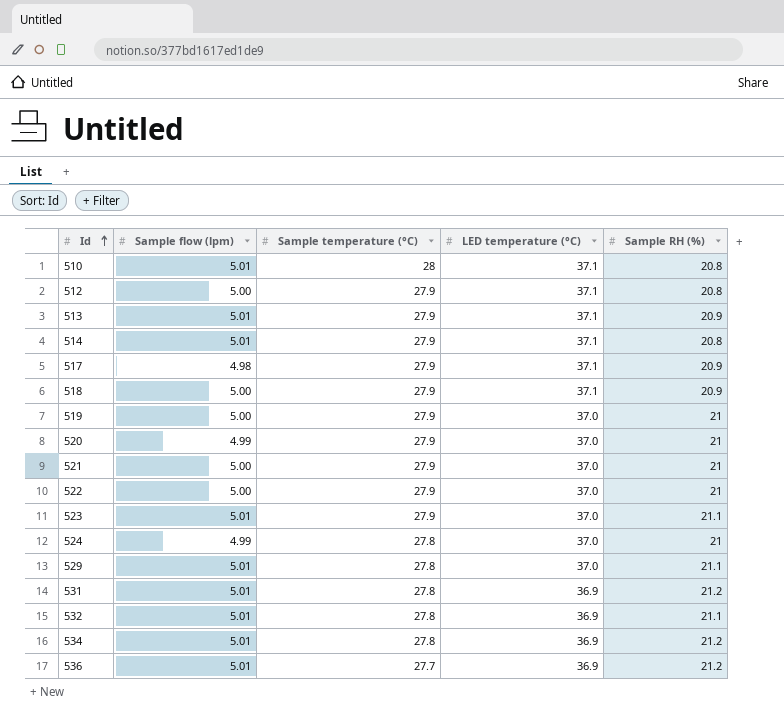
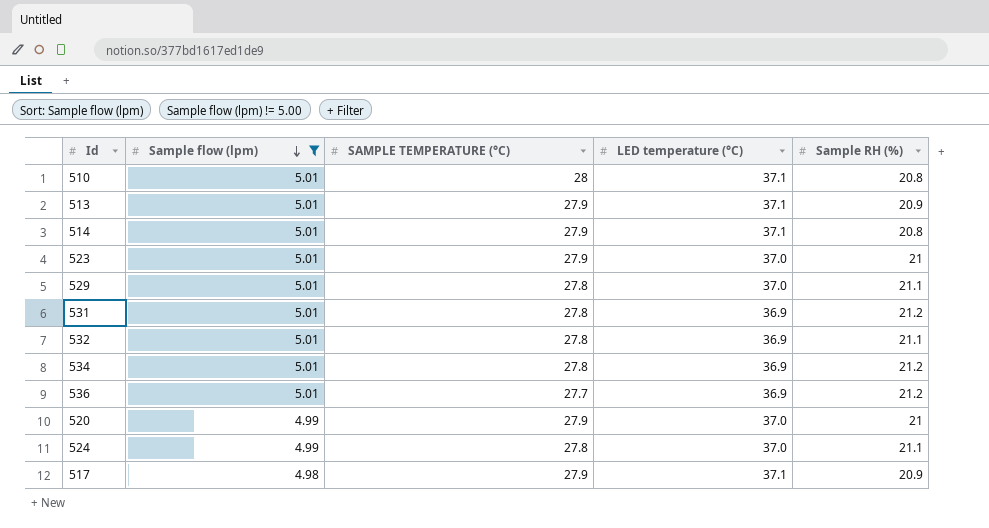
filter: none -> Sample flow (lpm) != 5.00
row order: Id ascending -> Sample flow (lpm) descending
column name: Sample temperature (°C) -> SAMPLE TEMPERATURE (°C)
523 | Sample RH (%): 21.1 -> 21
524 | Sample RH (%): 21 -> 21.1

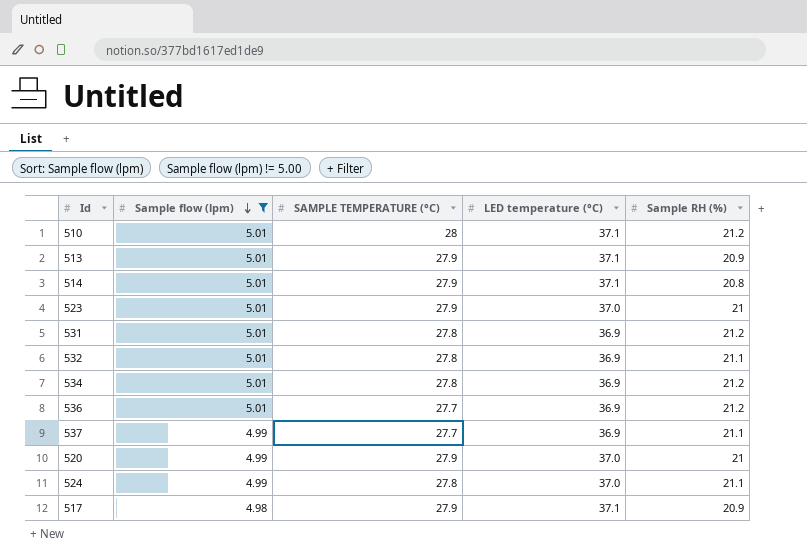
row 529: 5.01 | 27.8 | 37.0 | 21.1 -> none
510 | Sample RH (%): 20.8 -> 21.2
row 537: none -> 4.99 | 27.7 | 36.9 | 21.1

